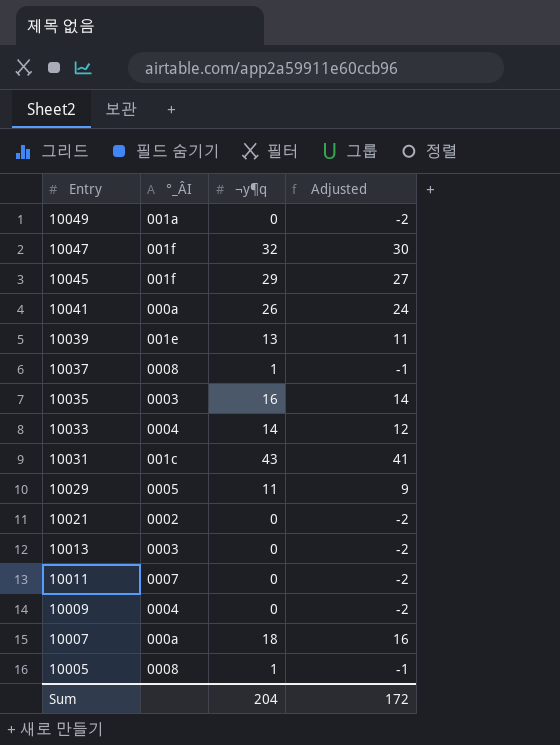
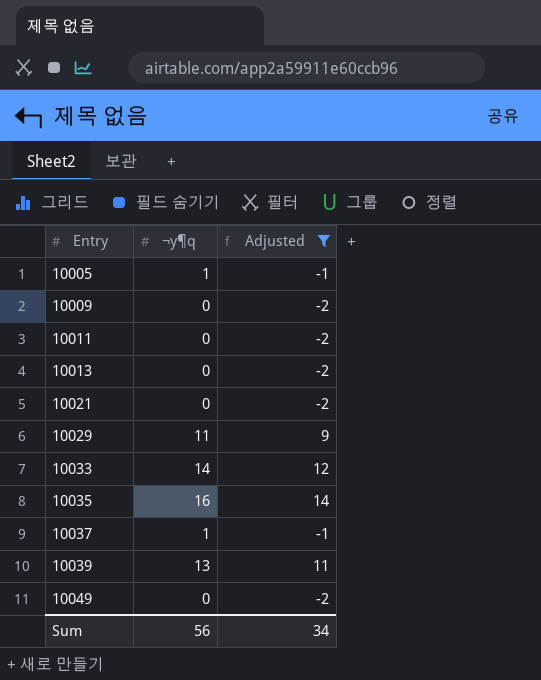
filter: none -> Adjusted <= 14
row order: Entry descending -> Entry ascending
column °_ÂI | position: 2 -> none
Sum | ¬y¶q: 204 -> 56
Sum | Adjusted: 172 -> 34

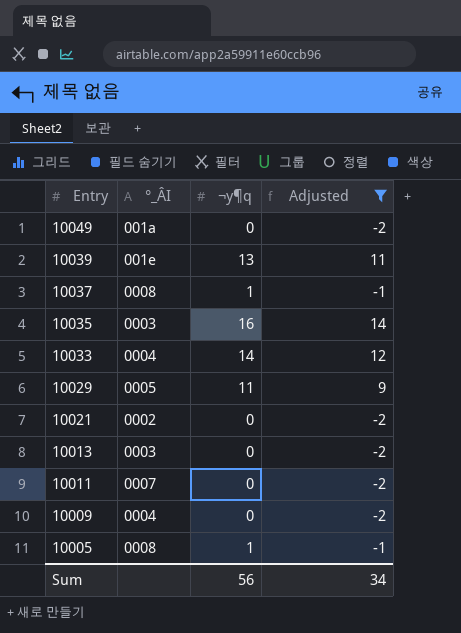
row order: Entry ascending -> Entry descending
column °_ÂI | position: none -> 2

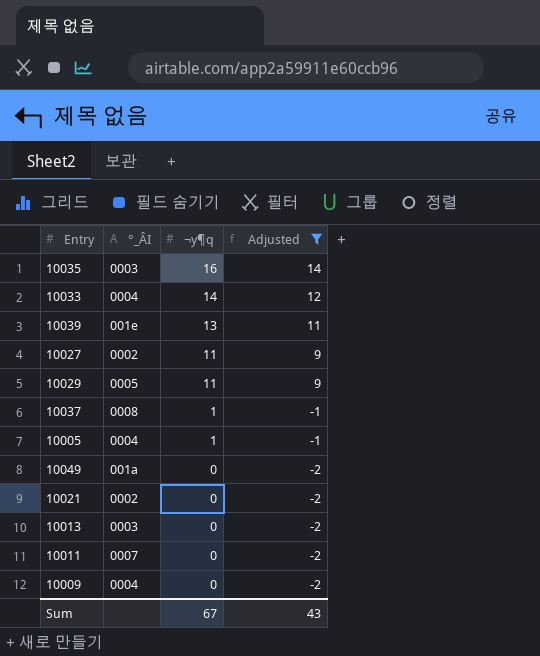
row order: Entry descending -> ¬y¶q descending
row 10027: none -> 0002 | 11 | 9
10005 | °_ÂI: 0008 -> 0004
Sum | ¬y¶q: 56 -> 67
Sum | Adjusted: 34 -> 43

